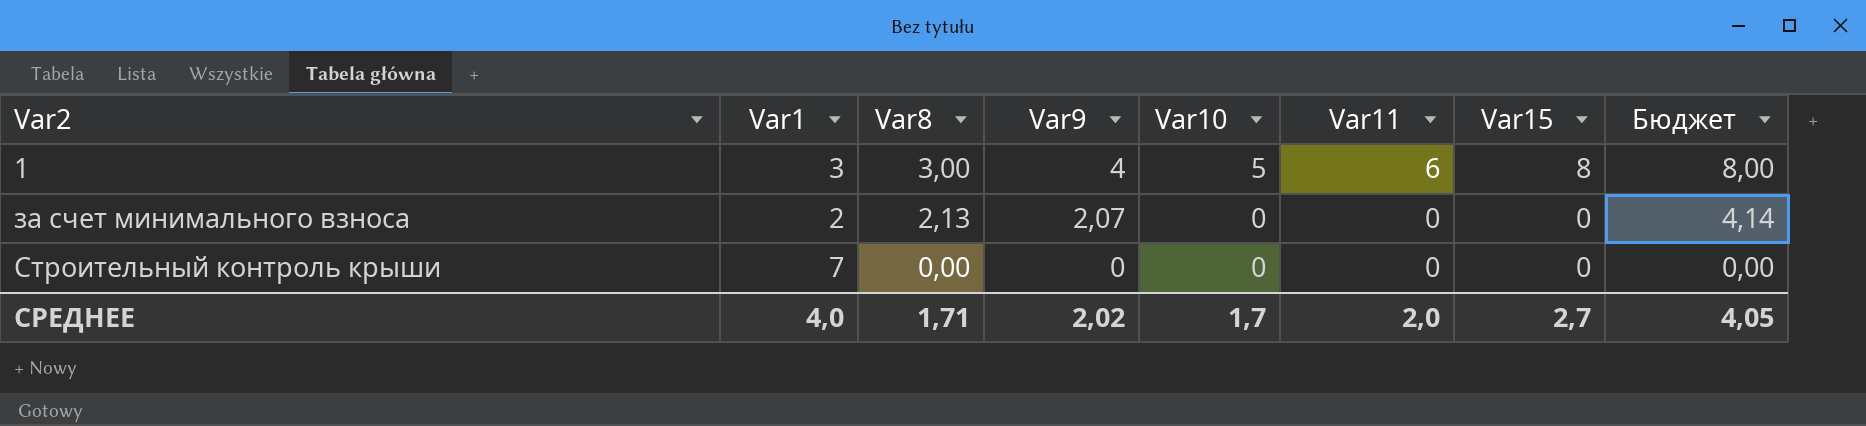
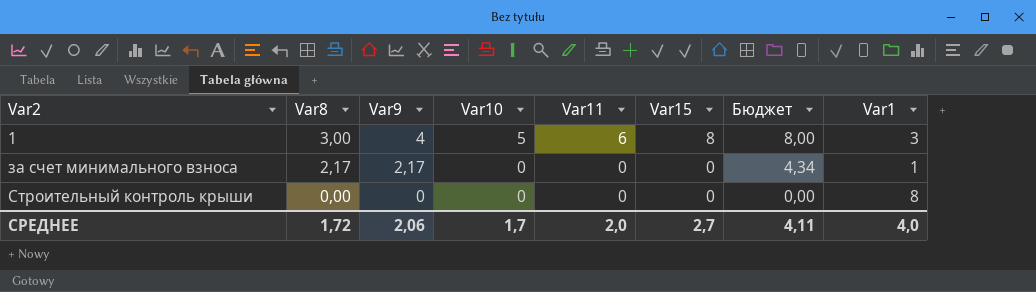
column Var1 | position: 2 -> 8
за счет минимального взноса | Var8: 2,13 -> 2,17
за счет минимального взноса | Var9: 2,07 -> 2,17
за счет минимального взноса | Бюджет: 4,14 -> 4,34
за счет минимального взноса | Var1: 2 -> 1
Строительный контроль крыши | Var1: 7 -> 8
СРЕДНЕЕ | Var8: 1,71 -> 1,72
СРЕДНЕЕ | Var9: 2,02 -> 2,06
СРЕДНЕЕ | Бюджет: 4,05 -> 4,11

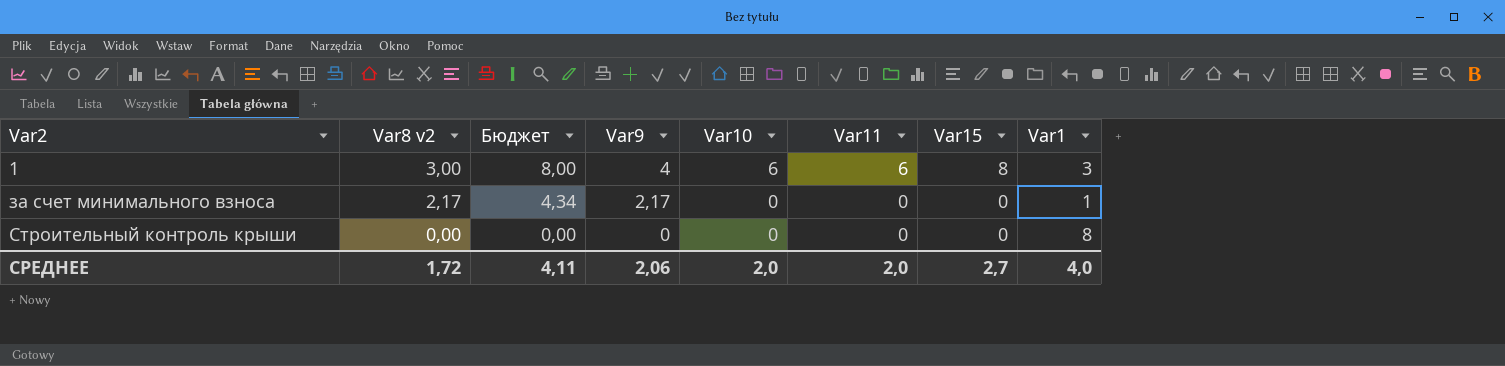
column name: Var8 -> Var8 v2
column Бюджет | position: 7 -> 3
1 | Var10: 5 -> 6
СРЕДНЕЕ | Var10: 1,7 -> 2,0

